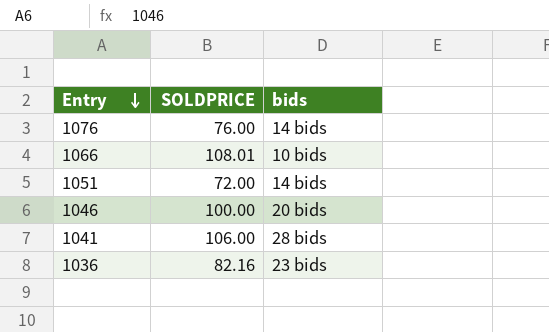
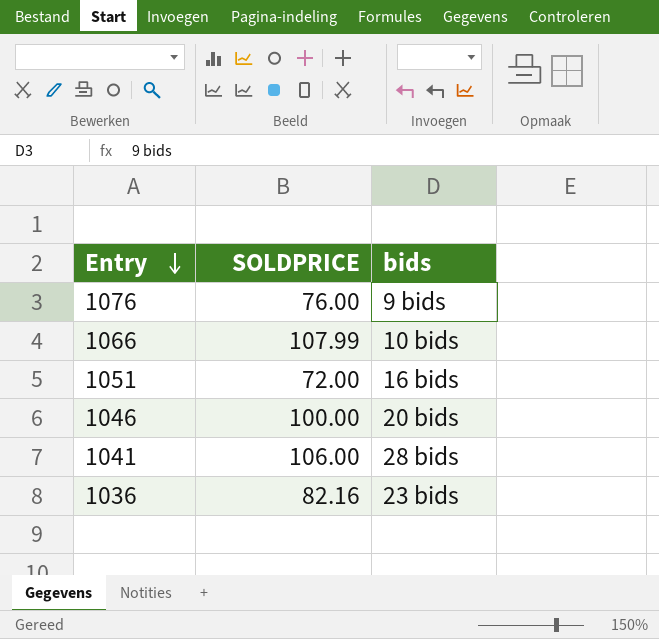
1076 | bids: 14 bids -> 9 bids
1066 | SOLDPRICE: 108.01 -> 107.99
1051 | bids: 14 bids -> 16 bids

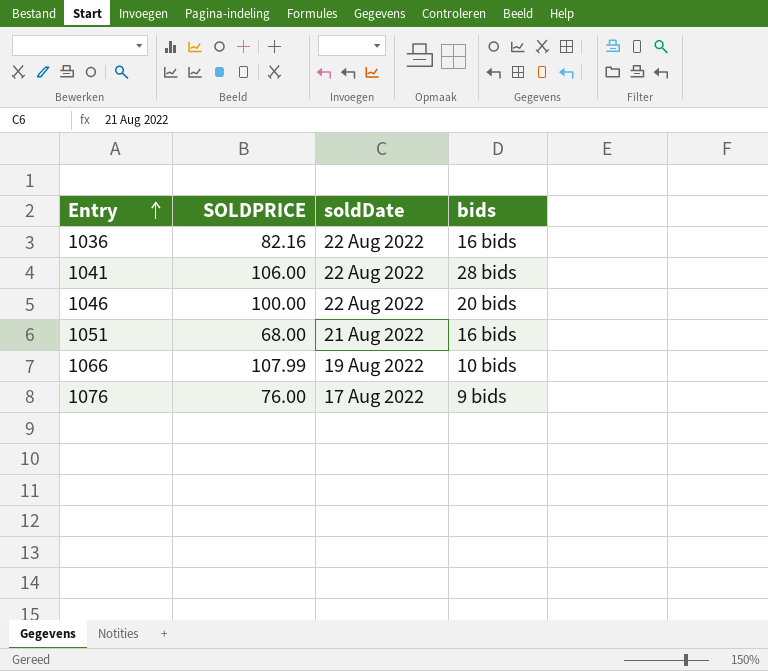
row order: Entry descending -> Entry ascending
column soldDate | position: none -> 3
1036 | bids: 23 bids -> 16 bids
1051 | SOLDPRICE: 72.00 -> 68.00

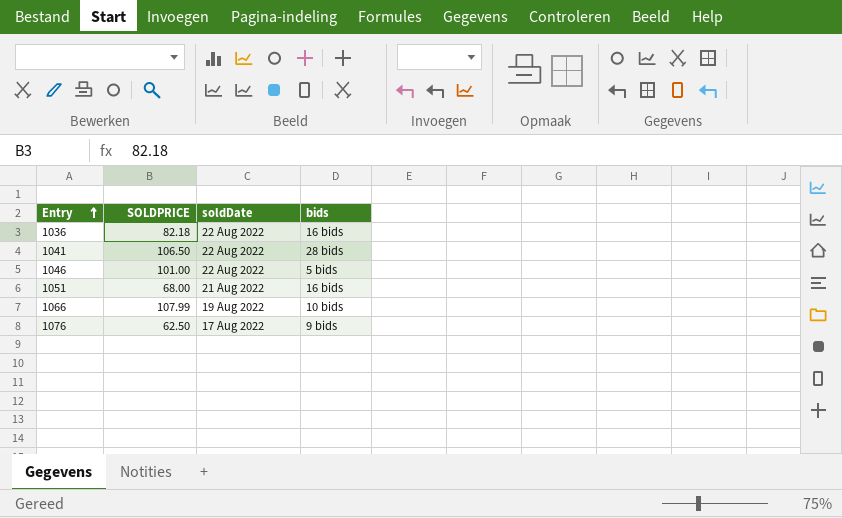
1036 | SOLDPRICE: 82.16 -> 82.18
1041 | SOLDPRICE: 106.00 -> 106.50
1046 | SOLDPRICE: 100.00 -> 101.00
1046 | bids: 20 bids -> 5 bids
1076 | SOLDPRICE: 76.00 -> 62.50

